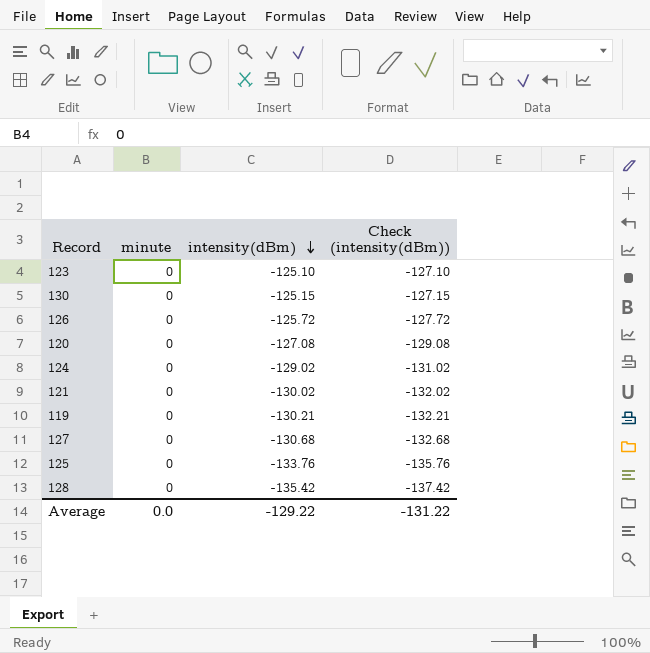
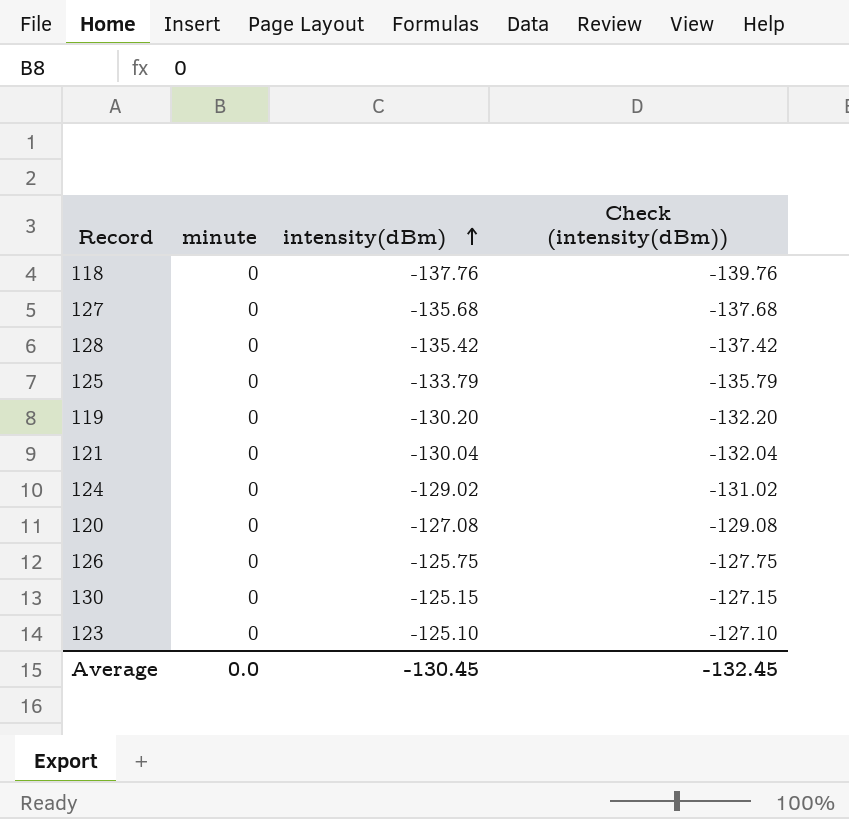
row order: intensity(dBm) descending -> intensity(dBm) ascending
row 118: none -> 0 | -137.76 | -139.76
127 | intensity(dBm): -130.68 -> -135.68
127 | Check (intensity(dBm)): -132.68 -> -137.68
125 | intensity(dBm): -133.76 -> -133.79
125 | Check (intensity(dBm)): -135.76 -> -135.79
119 | intensity(dBm): -130.21 -> -130.20
119 | Check (intensity(dBm)): -132.21 -> -132.20
121 | intensity(dBm): -130.02 -> -130.04
121 | Check (intensity(dBm)): -132.02 -> -132.04
126 | intensity(dBm): -125.72 -> -125.75
126 | Check (intensity(dBm)): -127.72 -> -127.75
Average | intensity(dBm): -129.22 -> -130.45
Average | Check (intensity(dBm)): -131.22 -> -132.45

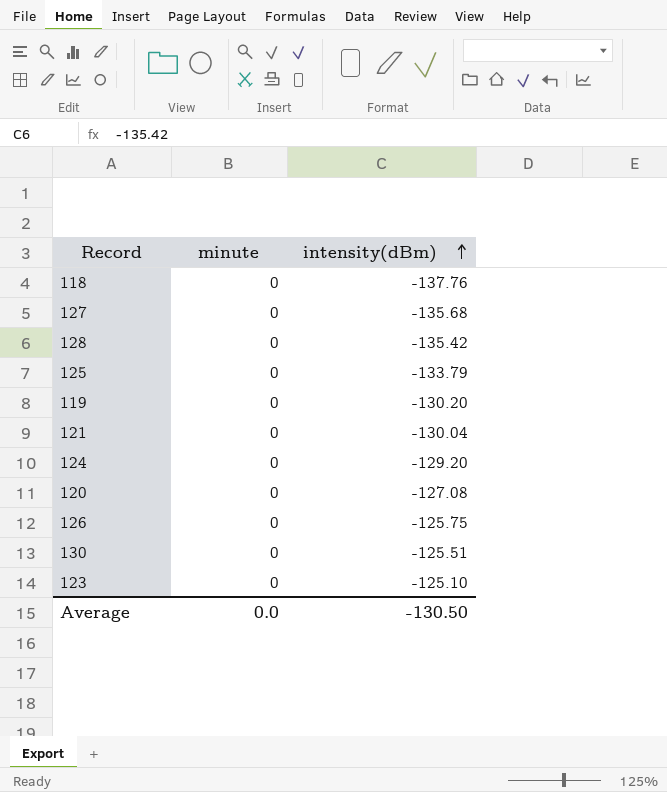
column Check (intensity(dBm)) | formula: [intensity(dBm)] - 2 -> none
124 | intensity(dBm): -129.02 -> -129.20
130 | intensity(dBm): -125.15 -> -125.51
Average | intensity(dBm): -130.45 -> -130.50

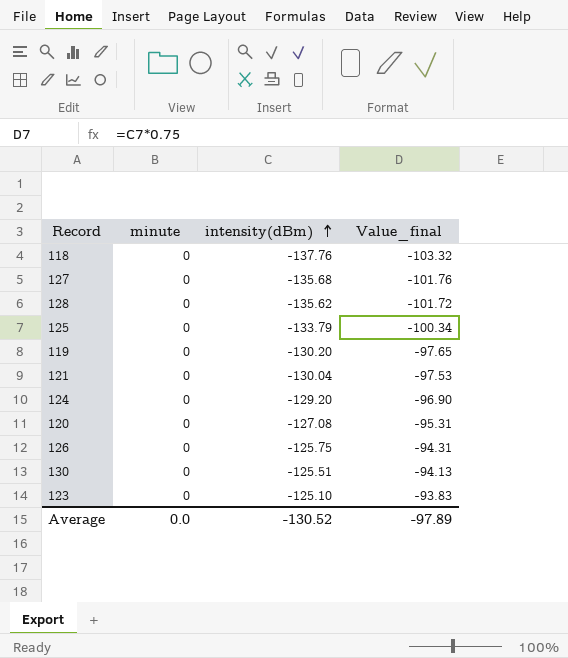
column Value_final | formula: none -> [intensity(dBm)] * 0.75
128 | intensity(dBm): -135.42 -> -135.62
Average | intensity(dBm): -130.50 -> -130.52

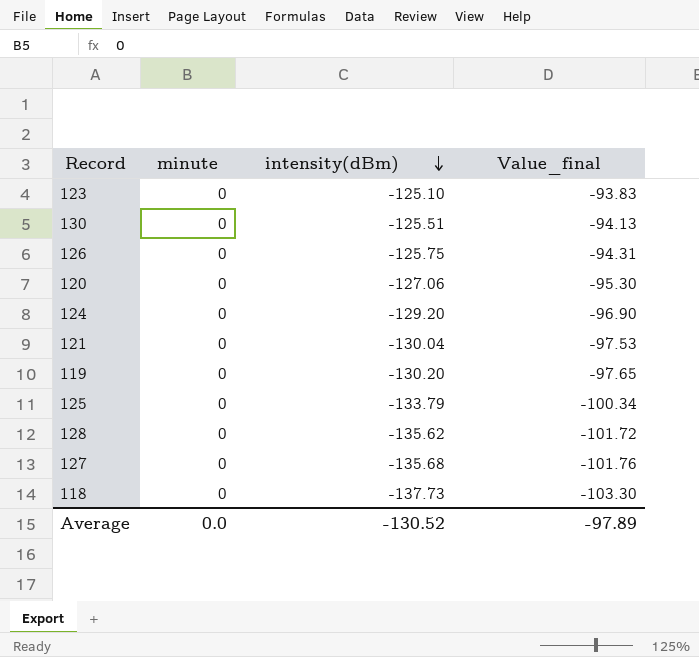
row order: intensity(dBm) ascending -> intensity(dBm) descending
120 | intensity(dBm): -127.08 -> -127.06
120 | Value_final: -95.31 -> -95.30
118 | intensity(dBm): -137.76 -> -137.73
118 | Value_final: -103.32 -> -103.30

